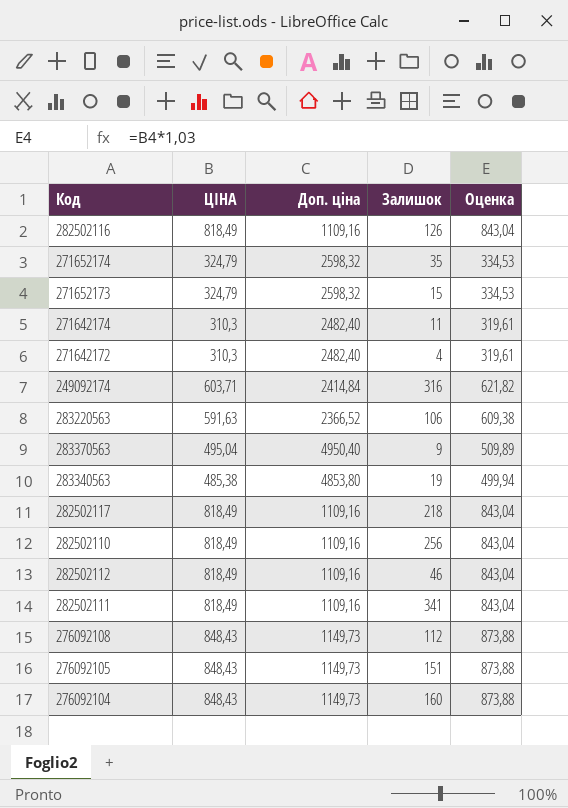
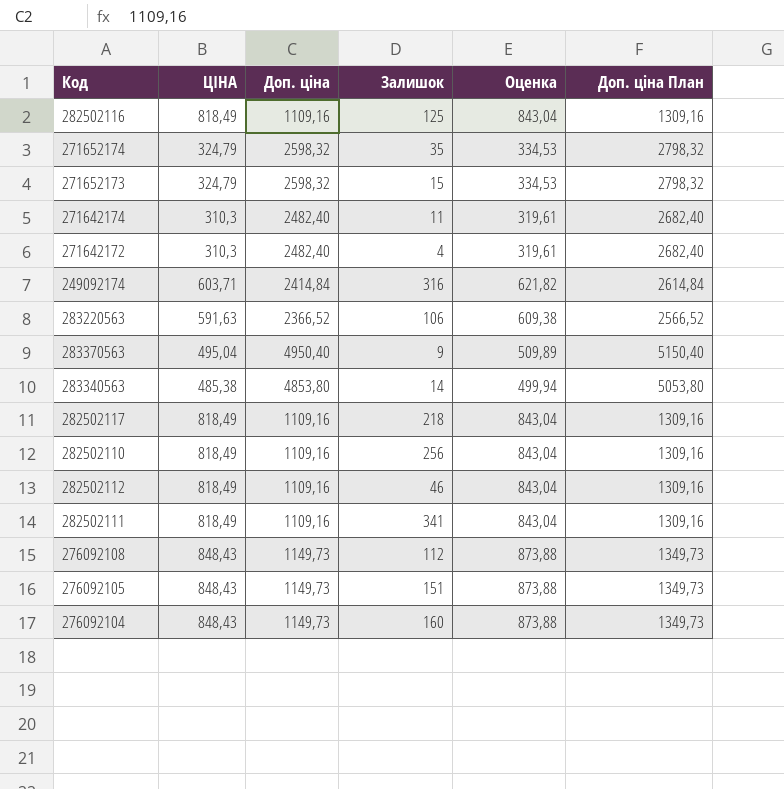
column Доп. ціна План | formula: none -> [Доп. ціна] + 200
282502116 | Залишок: 126 -> 125
283340563 | Залишок: 19 -> 14

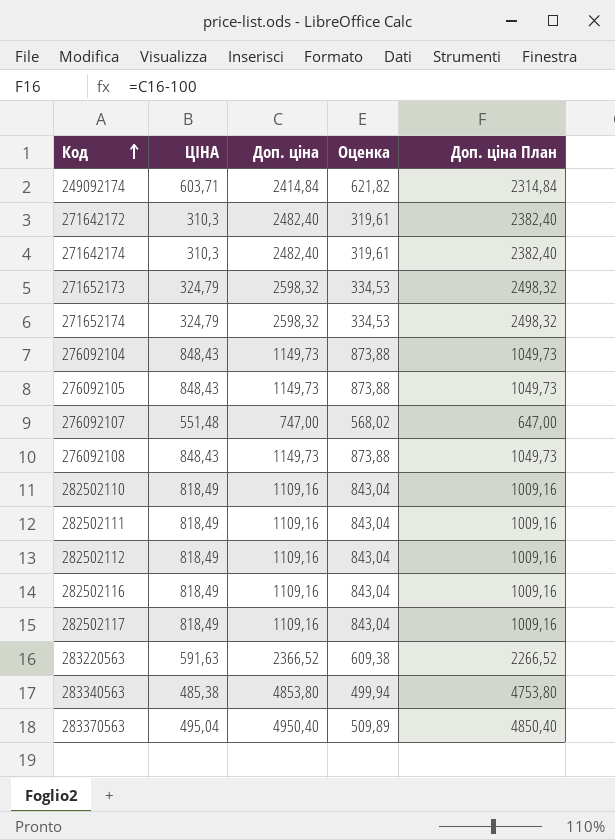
row order: none -> Код ascending
column Залишок | position: 4 -> none
column Доп. ціна План | formula: [Доп. ціна] + 200 -> [Доп. ціна] - 100
row 276092107: none -> 551,48 | 747,00 | 568,02 | 647,00

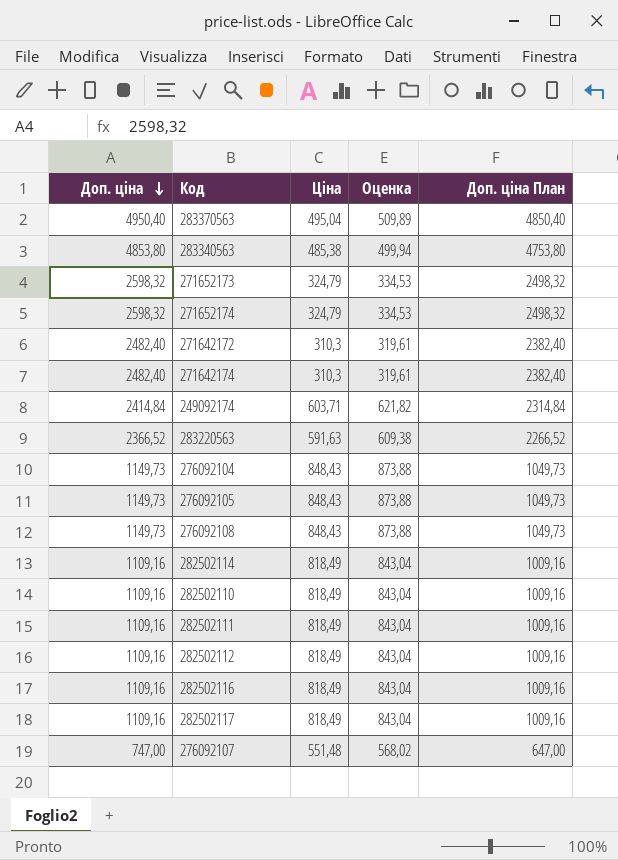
row order: Код ascending -> Доп. ціна descending
column Доп. ціна | position: 3 -> 1
column name: ЦІНА -> Ціна
row 282502114: none -> 1109,16 | 818,49 | 843,04 | 1009,16

